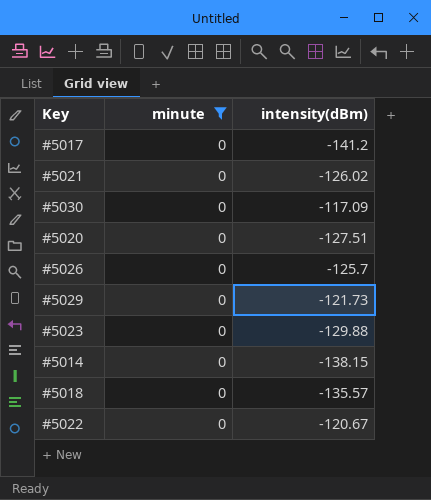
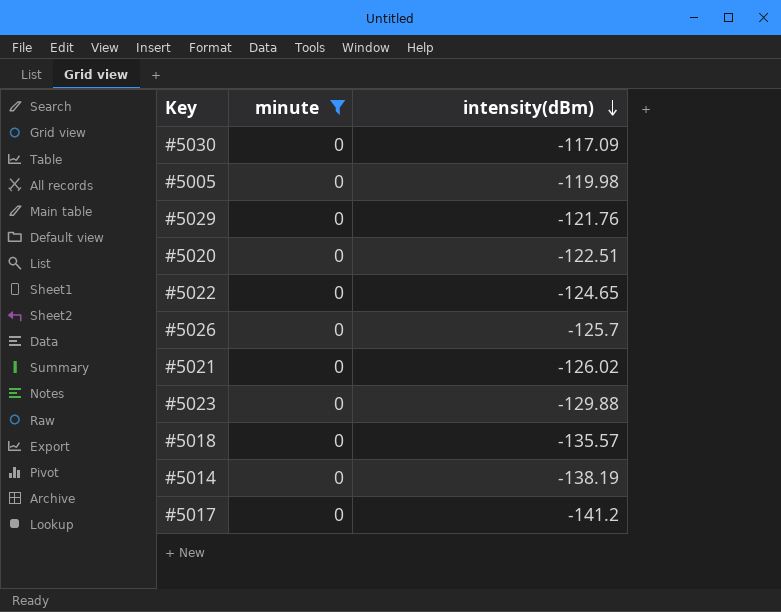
row order: none -> intensity(dBm) descending
row #5005: none -> 0 | -119.98
#5029 | intensity(dBm): -121.73 -> -121.76
#5020 | intensity(dBm): -127.51 -> -122.51
#5022 | intensity(dBm): -120.67 -> -124.65
#5014 | intensity(dBm): -138.15 -> -138.19

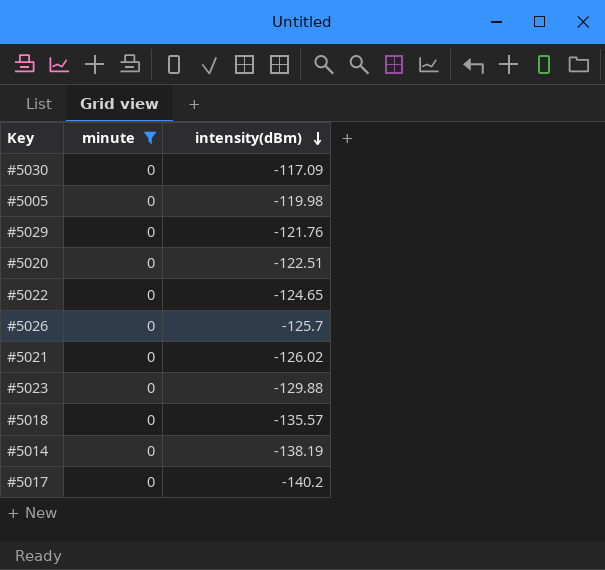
#5017 | intensity(dBm): -141.2 -> -140.2

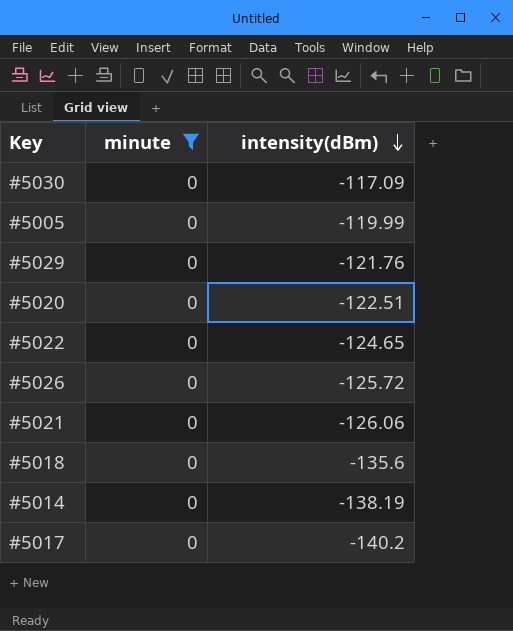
row #5023: 0 | -129.88 -> none
#5005 | intensity(dBm): -119.98 -> -119.99
#5026 | intensity(dBm): -125.7 -> -125.72
#5021 | intensity(dBm): -126.02 -> -126.06
#5018 | intensity(dBm): -135.57 -> -135.6

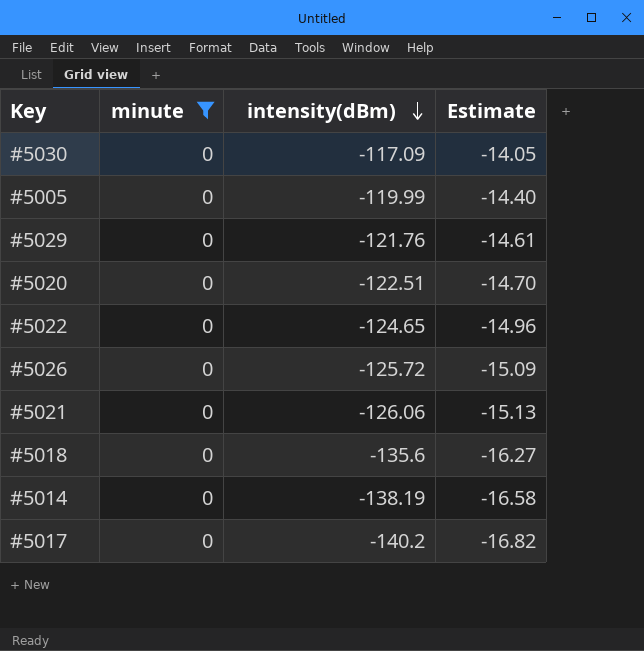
column Estimate | formula: none -> [intensity(dBm)] * 0.12

